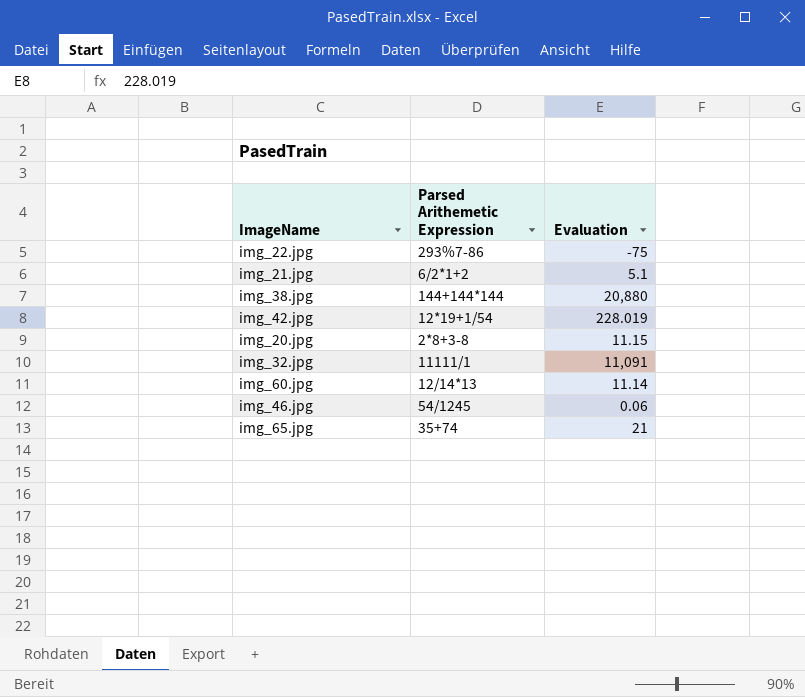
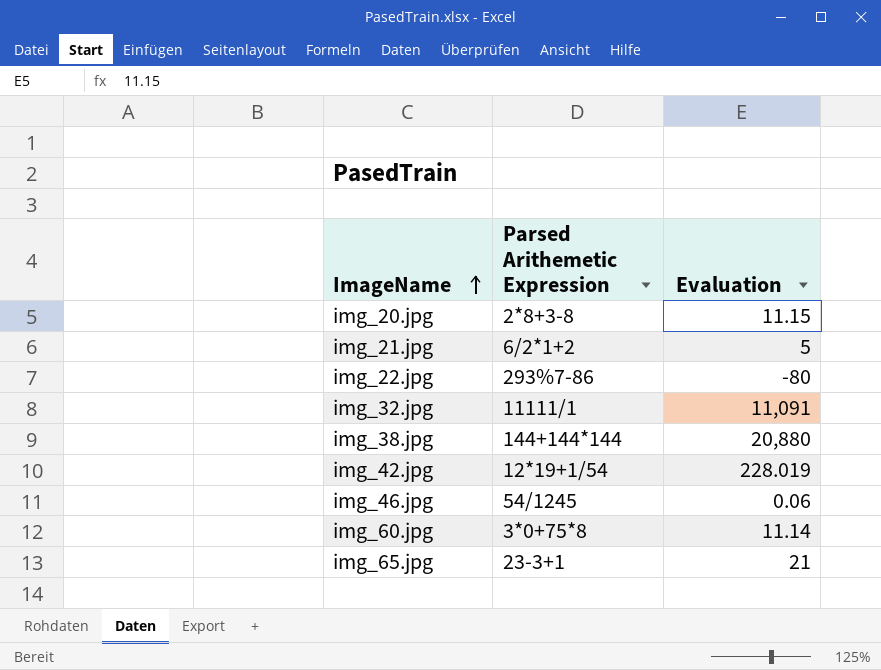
row order: none -> ImageName ascending
img_21.jpg | Evaluation: 5.1 -> 5
img_22.jpg | Evaluation: -75 -> -80
img_60.jpg | Parsed Arithemetic Expression: 12/14*13 -> 3*0+75*8
img_65.jpg | Parsed Arithemetic Expression: 35+74 -> 23-3+1

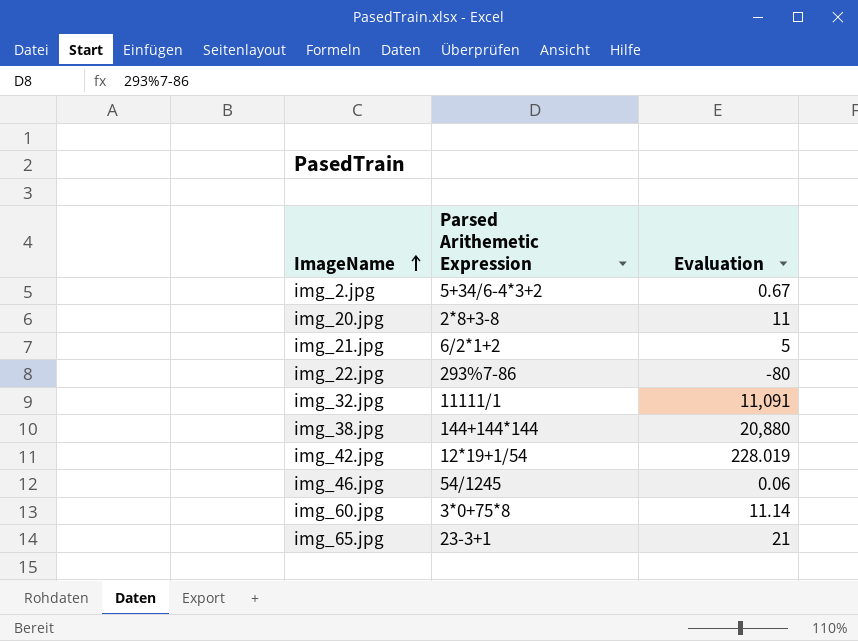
row img_2.jpg: none -> 5+34/6-4*3+2 | 0.67
img_20.jpg | Evaluation: 11.15 -> 11

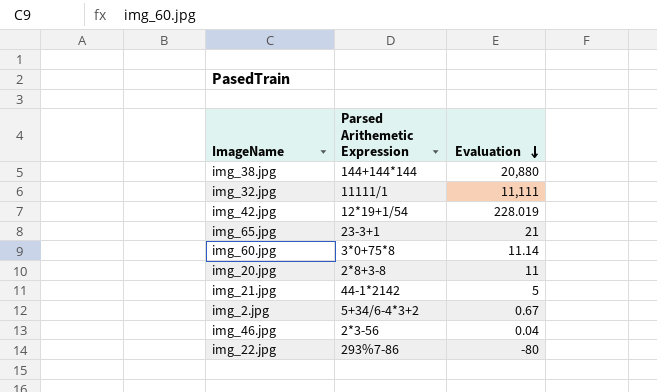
row order: ImageName ascending -> Evaluation descending
img_32.jpg | Evaluation: 11,091 -> 11,111
img_21.jpg | Parsed Arithemetic Expression: 6/2*1+2 -> 44-1*2142
img_46.jpg | Parsed Arithemetic Expression: 54/1245 -> 2*3-56
img_46.jpg | Evaluation: 0.06 -> 0.04

